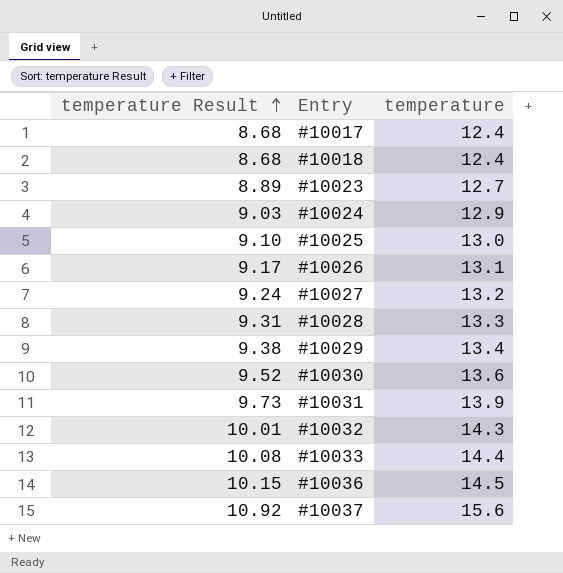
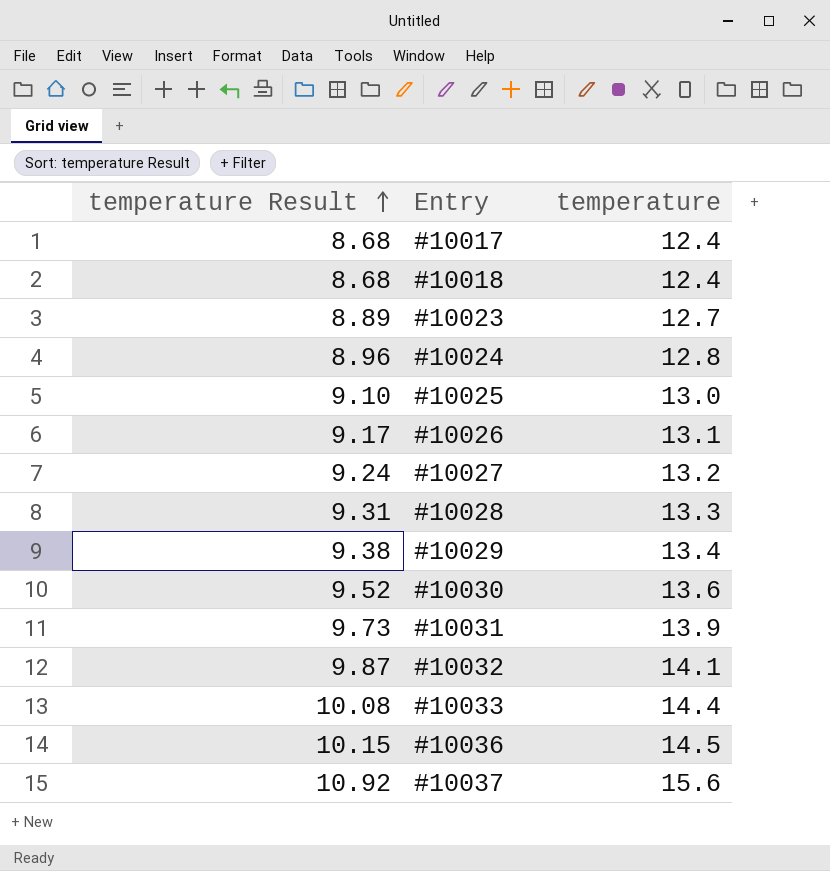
#10024 | temperature Result: 9.03 -> 8.96
#10024 | temperature: 12.9 -> 12.8
#10032 | temperature Result: 10.01 -> 9.87
#10032 | temperature: 14.3 -> 14.1

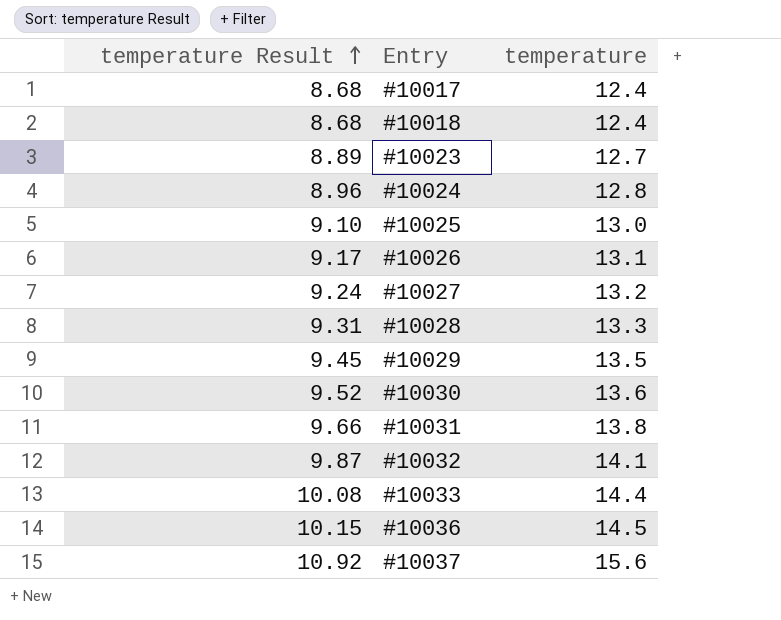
#10029 | temperature Result: 9.38 -> 9.45
#10029 | temperature: 13.4 -> 13.5
#10031 | temperature Result: 9.73 -> 9.66
#10031 | temperature: 13.9 -> 13.8

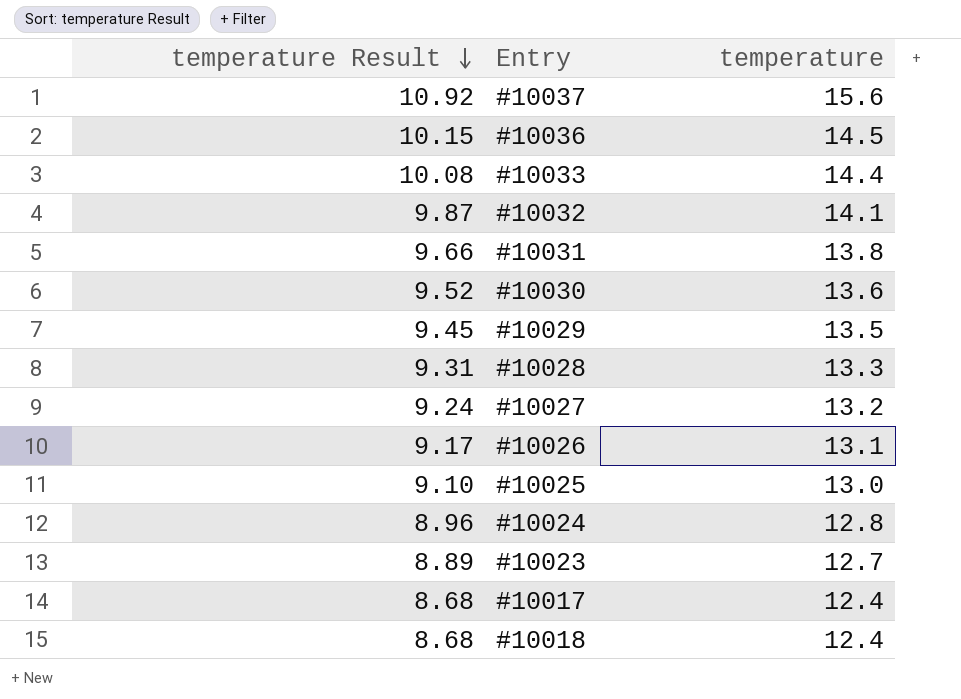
row order: temperature Result ascending -> temperature Result descending

